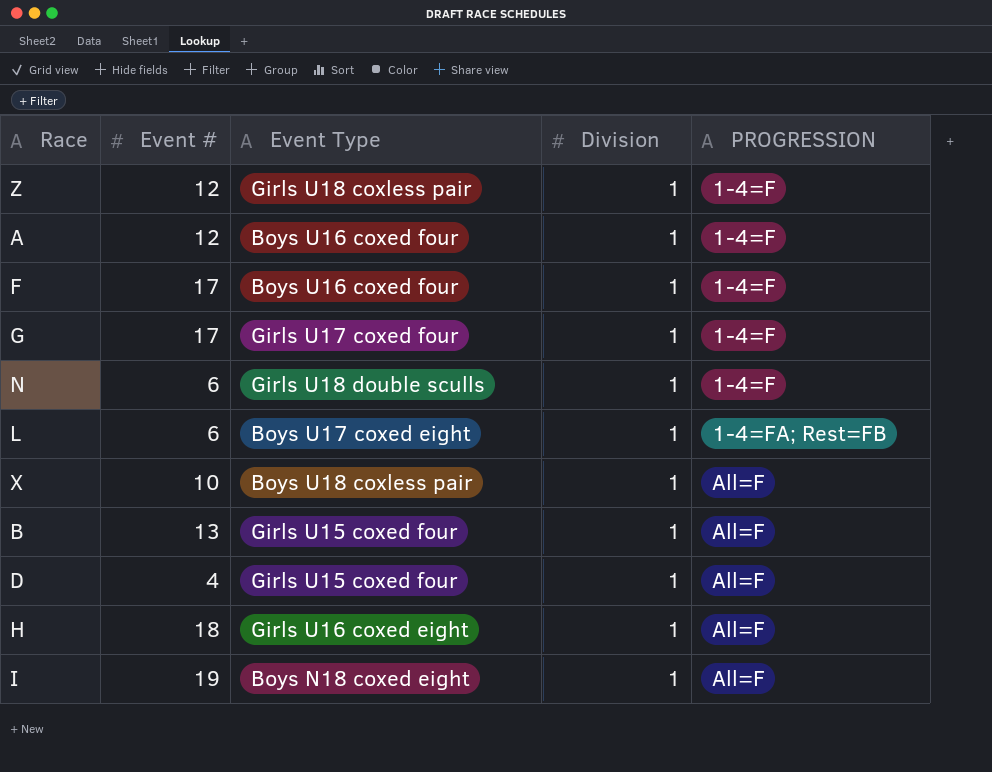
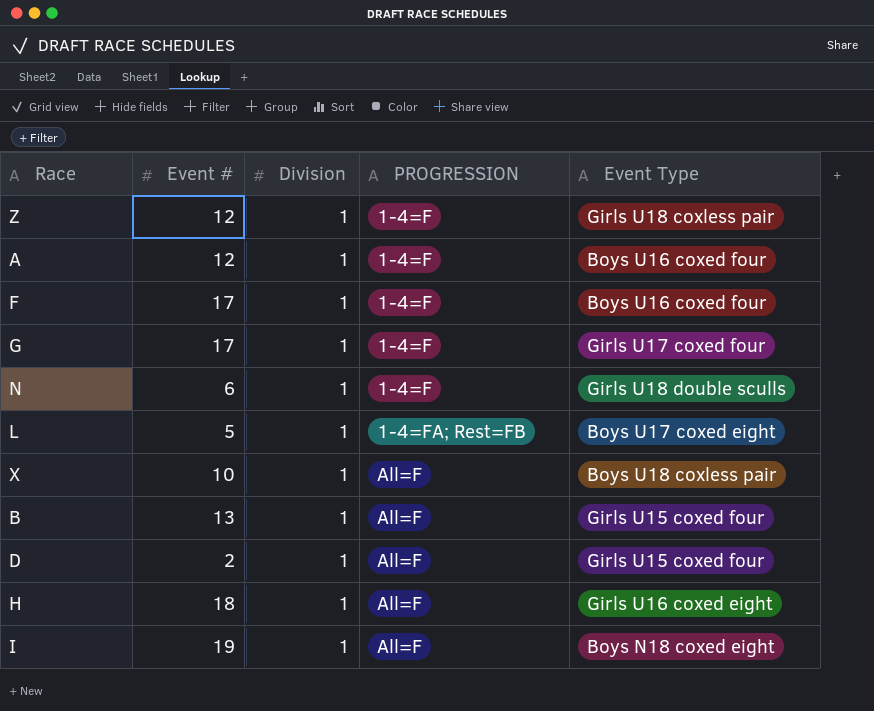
column Event Type | position: 3 -> 5
L | Event #: 6 -> 5
D | Event #: 4 -> 2

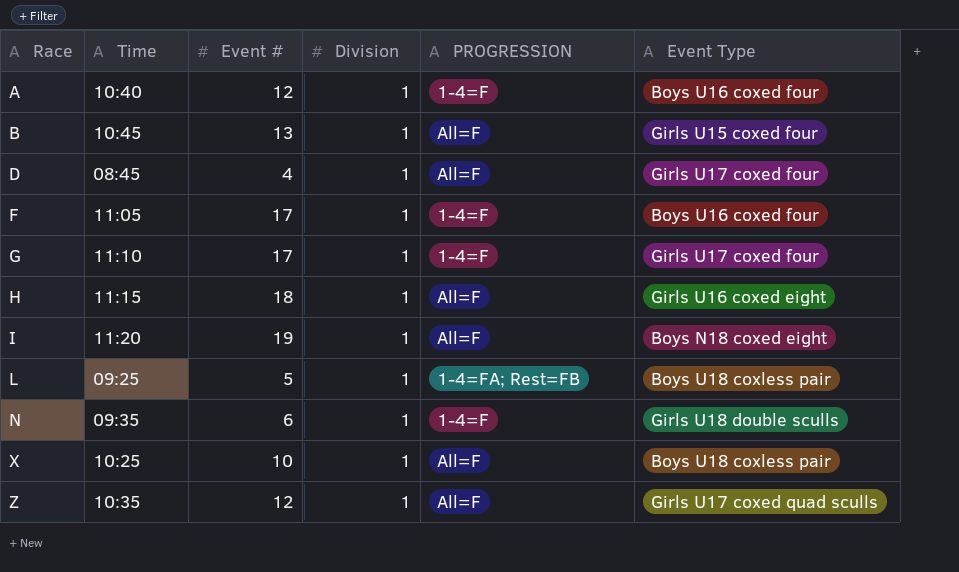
row order: PROGRESSION ascending -> Race ascending
column Time | position: none -> 2
D | Event #: 2 -> 4
D | Event Type: Girls U15 coxed four -> Girls U17 coxed four
L | Event Type: Boys U17 coxed eight -> Boys U18 coxless pair
Z | PROGRESSION: 1-4=F -> All=F
Z | Event Type: Girls U18 coxless pair -> Girls U17 coxed quad sculls

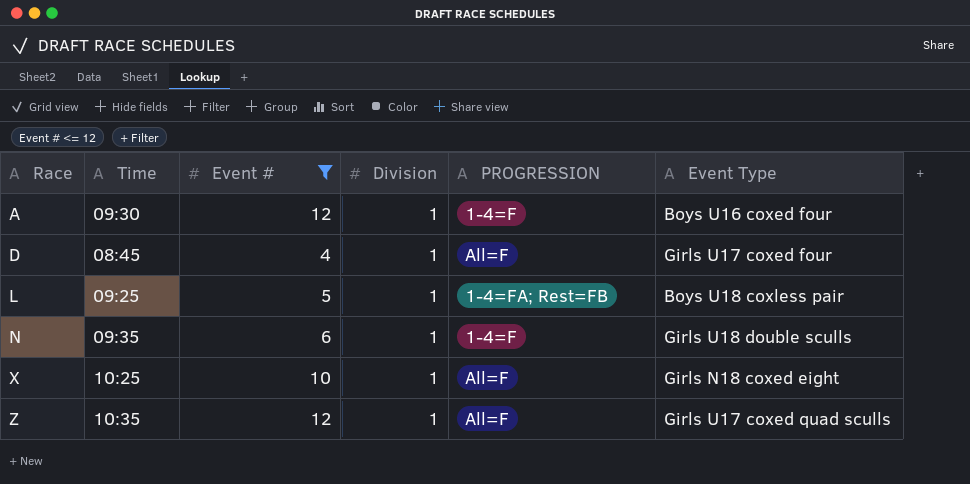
filter: none -> Event # <= 12
A | Time: 10:40 -> 09:30
X | Event Type: Boys U18 coxless pair -> Girls N18 coxed eight

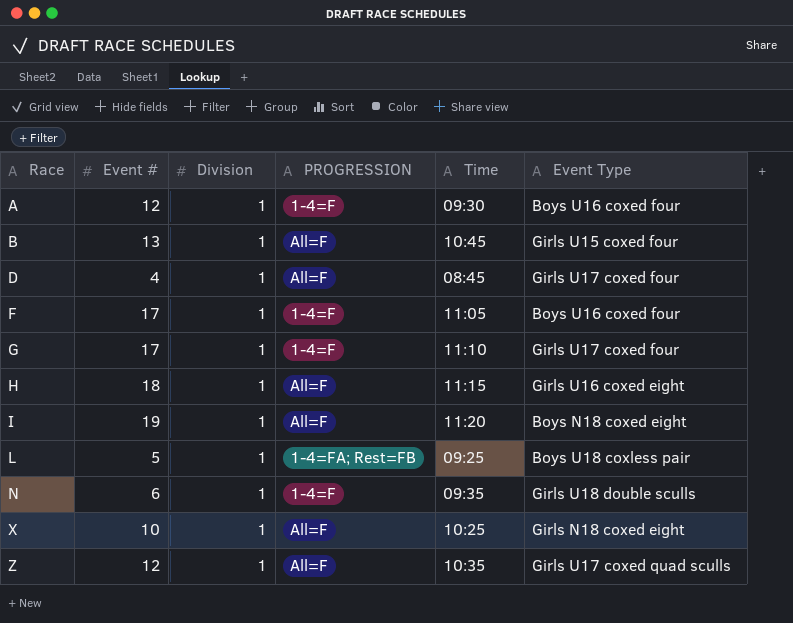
filter: Event # <= 12 -> none
column Time | position: 2 -> 5

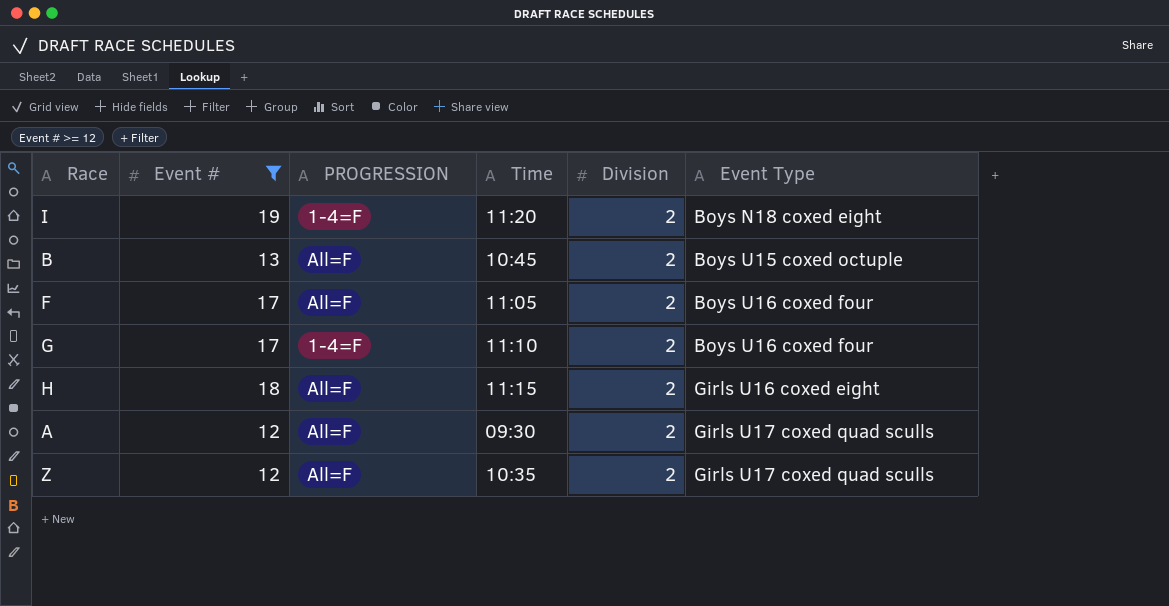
filter: none -> Event # >= 12
row order: Race ascending -> Event Type ascending
column Division | position: 3 -> 5
I | PROGRESSION: All=F -> 1-4=F
I | Division: 1 -> 2
B | Division: 1 -> 2
B | Event Type: Girls U15 coxed four -> Boys U15 coxed octuple
F | PROGRESSION: 1-4=F -> All=F
F | Division: 1 -> 2
G | Division: 1 -> 2
G | Event Type: Girls U17 coxed four -> Boys U16 coxed four
H | Division: 1 -> 2
A | PROGRESSION: 1-4=F -> All=F
A | Division: 1 -> 2
A | Event Type: Boys U16 coxed four -> Girls U17 coxed quad sculls
Z | Division: 1 -> 2

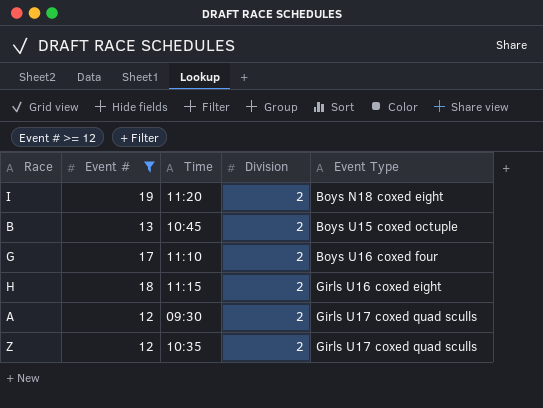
column PROGRESSION | position: 3 -> none
row F: 17 | All=F | 11:05 | 2 | Boys U16 coxed four -> none

